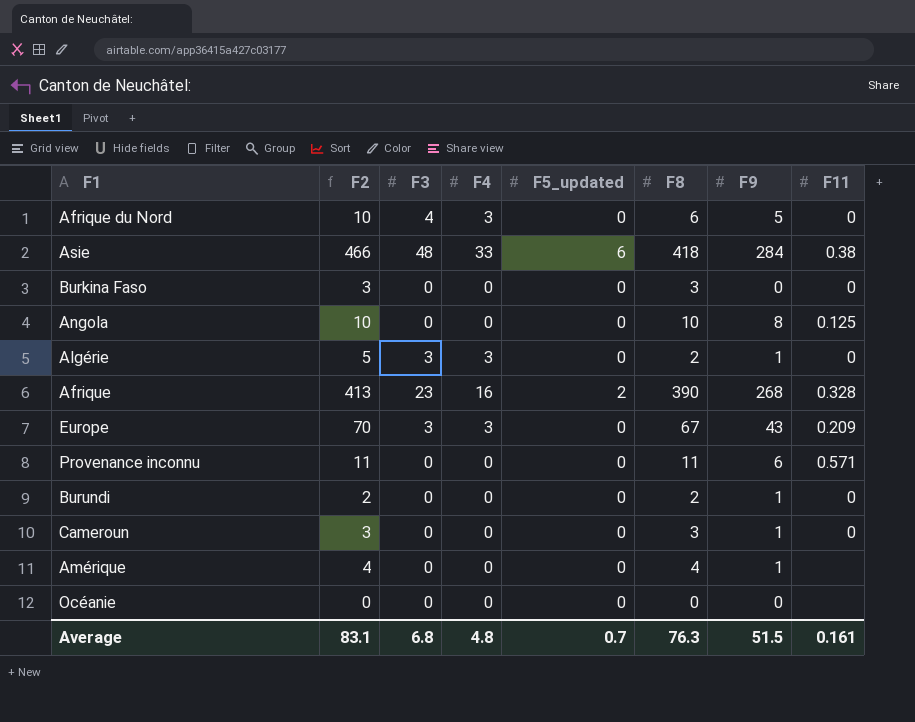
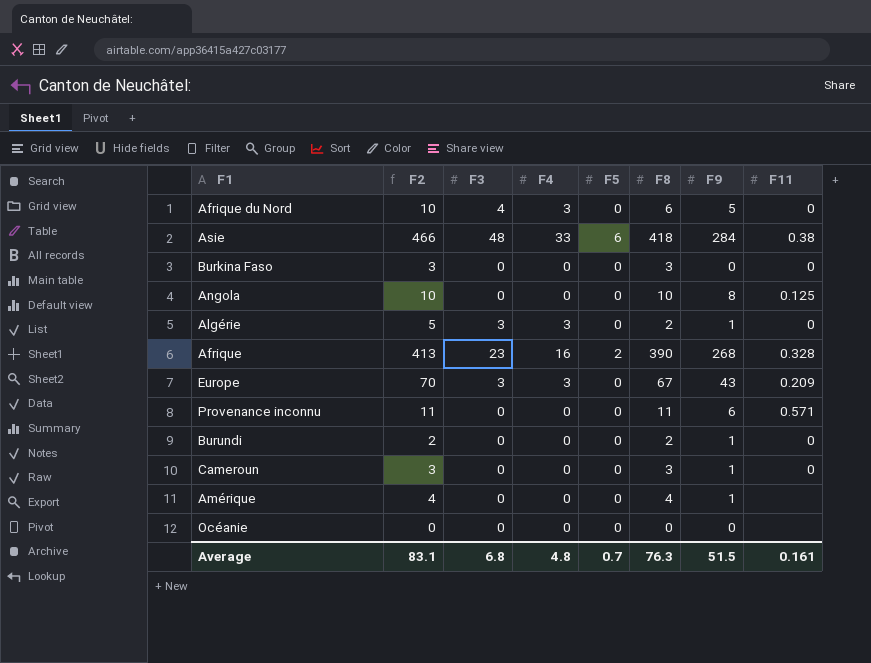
column name: F5_updated -> F5

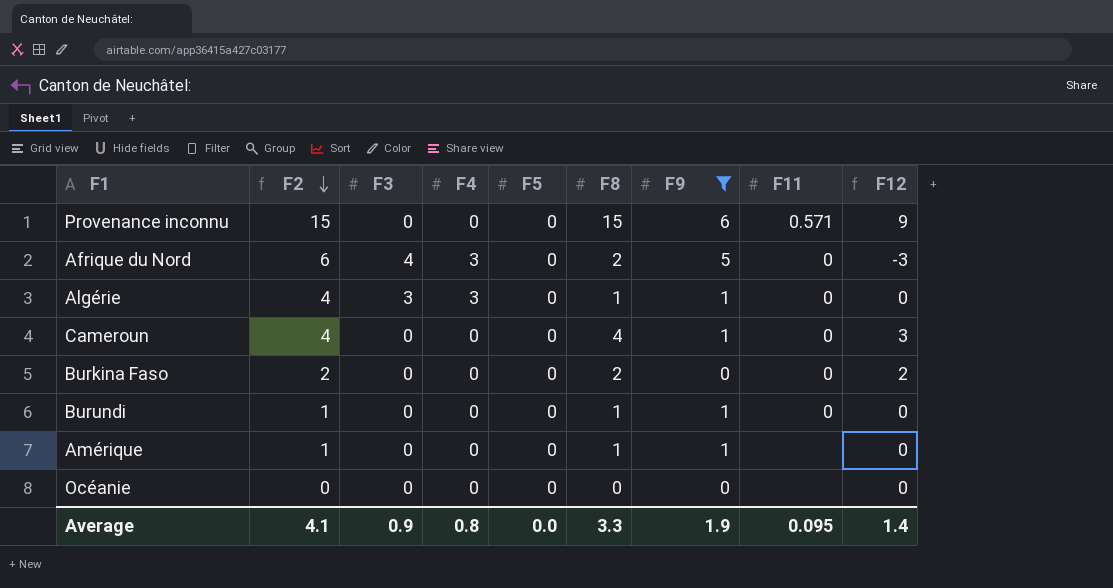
filter: none -> F9 <= 6
row order: none -> F2 descending
column F12 | formula: none -> [F8] - [F9]
Provenance inconnu | F2: 11 -> 15
Provenance inconnu | F8: 11 -> 15
Afrique du Nord | F2: 10 -> 6
Afrique du Nord | F8: 6 -> 2
Algérie | F2: 5 -> 4
Algérie | F8: 2 -> 1
Cameroun | F2: 3 -> 4
Cameroun | F8: 3 -> 4
Burkina Faso | F2: 3 -> 2
Burkina Faso | F8: 3 -> 2
Burundi | F2: 2 -> 1
Burundi | F8: 2 -> 1
Amérique | F2: 4 -> 1
Amérique | F8: 4 -> 1
Average | F2: 83.1 -> 4.1
Average | F3: 6.8 -> 0.9
Average | F4: 4.8 -> 0.8
Average | F5: 0.7 -> 0.0
Average | F8: 76.3 -> 3.3
Average | F9: 51.5 -> 1.9
Average | F11: 0.161 -> 0.095

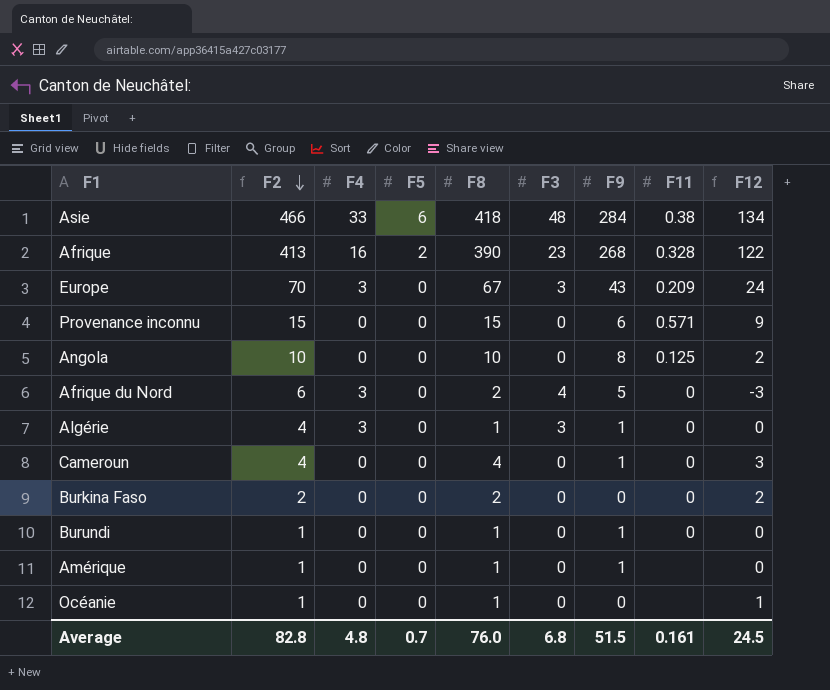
filter: F9 <= 6 -> none
column F3 | position: 3 -> 6
Océanie | F2: 0 -> 1
Océanie | F8: 0 -> 1
Océanie | F12: 0 -> 1
Average | F2: 4.1 -> 82.8
Average | F4: 0.8 -> 4.8
Average | F5: 0.0 -> 0.7
Average | F8: 3.3 -> 76.0
Average | F3: 0.9 -> 6.8
Average | F9: 1.9 -> 51.5
Average | F11: 0.095 -> 0.161
Average | F12: 1.4 -> 24.5

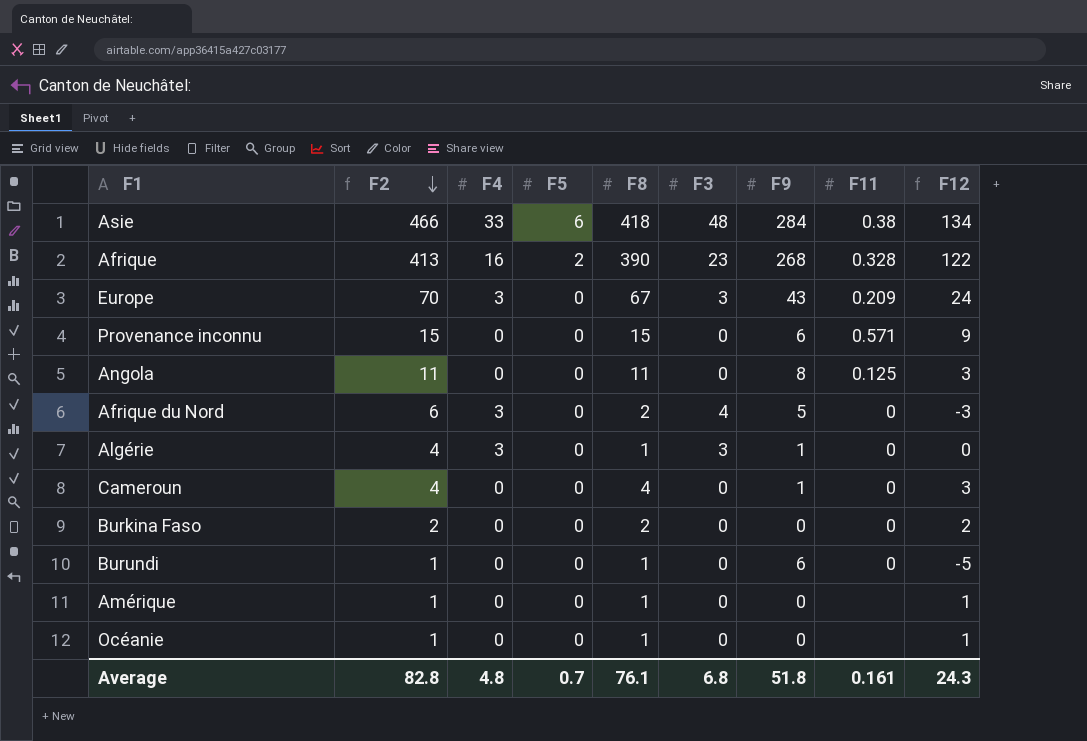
Angola | F2: 10 -> 11
Angola | F8: 10 -> 11
Angola | F12: 2 -> 3
Burundi | F9: 1 -> 6
Burundi | F12: 0 -> -5
Amérique | F9: 1 -> 0
Amérique | F12: 0 -> 1
Average | F8: 76.0 -> 76.1
Average | F9: 51.5 -> 51.8
Average | F12: 24.5 -> 24.3

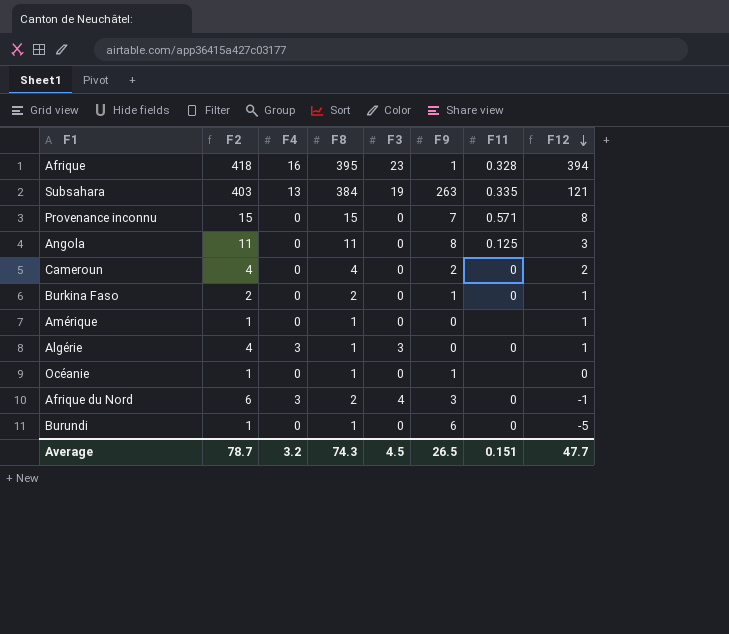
row order: F2 descending -> F12 descending
column F5 | position: 4 -> none
row Asie: 466 | 33 | 6 | 418 | 48 | 284 | 0.38 | 134 -> none
row Europe: 70 | 3 | 0 | 67 | 3 | 43 | 0.209 | 24 -> none
Afrique | F2: 413 -> 418
Afrique | F8: 390 -> 395
Afrique | F9: 268 -> 1
Afrique | F12: 122 -> 394
row Subsahara: none -> 403 | 13 | 384 | 19 | 263 | 0.335 | 121
Provenance inconnu | F9: 6 -> 7
Provenance inconnu | F12: 9 -> 8
Cameroun | F9: 1 -> 2
Cameroun | F12: 3 -> 2
Burkina Faso | F9: 0 -> 1
Burkina Faso | F12: 2 -> 1
Algérie | F9: 1 -> 0
Algérie | F12: 0 -> 1
Océanie | F9: 0 -> 1
Océanie | F12: 1 -> 0
Afrique du Nord | F9: 5 -> 3
Afrique du Nord | F12: -3 -> -1
Average | F2: 82.8 -> 78.7
Average | F4: 4.8 -> 3.2
Average | F8: 76.1 -> 74.3
Average | F3: 6.8 -> 4.5
Average | F9: 51.8 -> 26.5
Average | F11: 0.161 -> 0.151
Average | F12: 24.3 -> 47.7

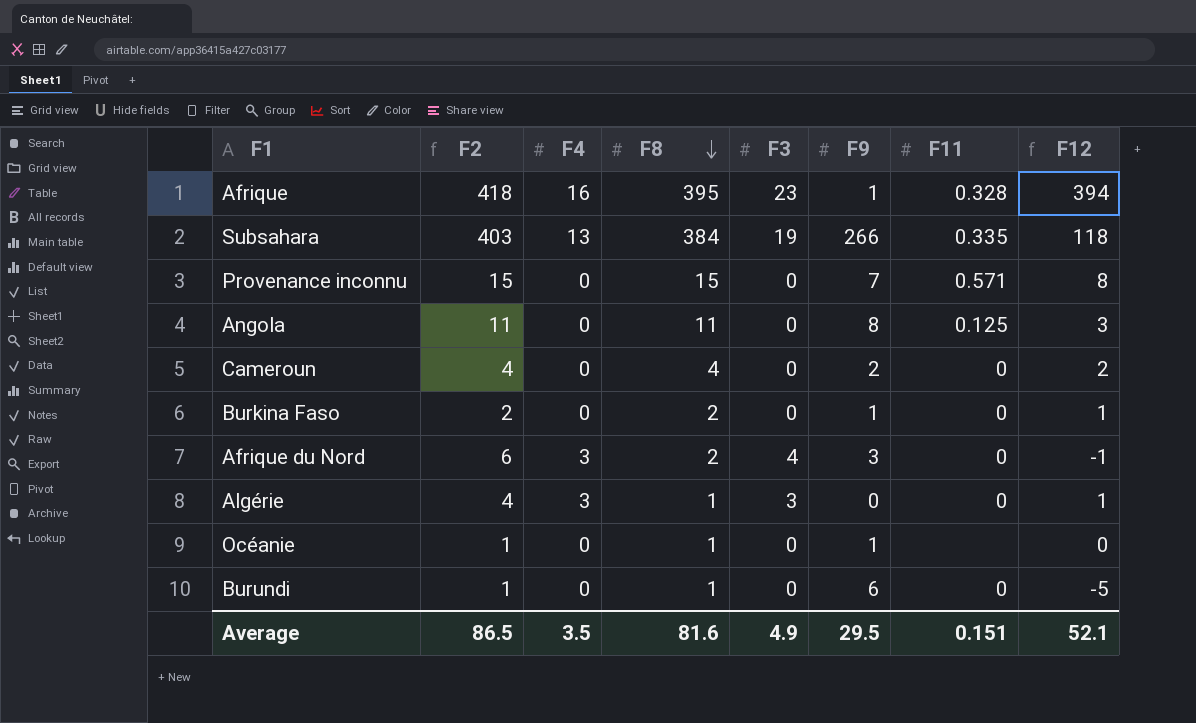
row order: F12 descending -> F8 descending
row Amérique: 1 | 0 | 1 | 0 | 0 | none | 1 -> none
Subsahara | F9: 263 -> 266
Subsahara | F12: 121 -> 118
Average | F2: 78.7 -> 86.5
Average | F4: 3.2 -> 3.5
Average | F8: 74.3 -> 81.6
Average | F3: 4.5 -> 4.9
Average | F9: 26.5 -> 29.5
Average | F12: 47.7 -> 52.1

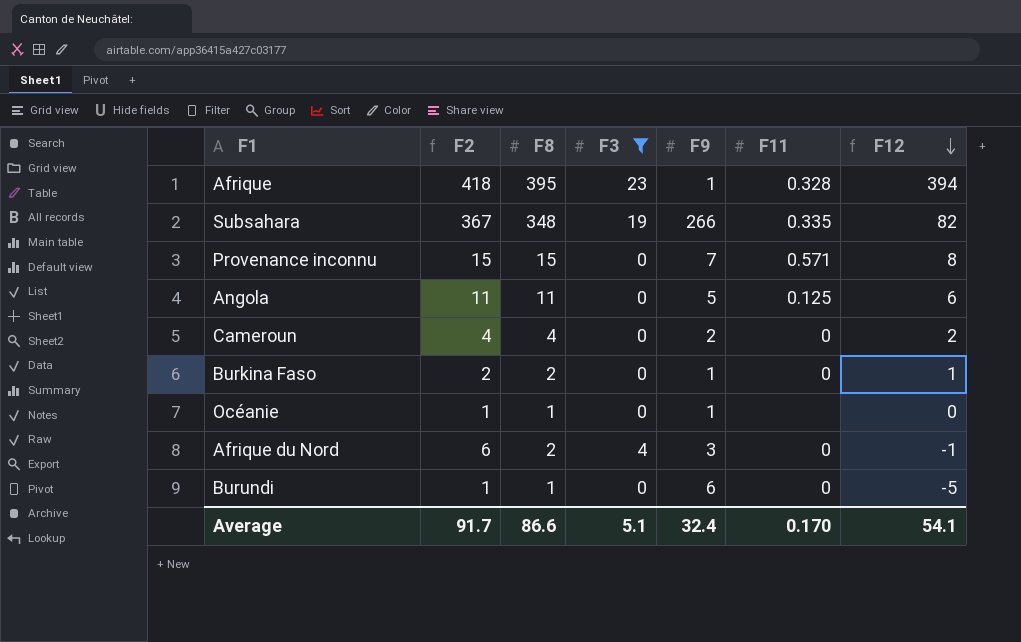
filter: none -> F3 != 3
row order: F8 descending -> F12 descending
column F4 | position: 3 -> none
Subsahara | F2: 403 -> 367
Subsahara | F8: 384 -> 348
Subsahara | F12: 118 -> 82
Angola | F9: 8 -> 5
Angola | F12: 3 -> 6
Average | F2: 86.5 -> 91.7
Average | F8: 81.6 -> 86.6
Average | F3: 4.9 -> 5.1
Average | F9: 29.5 -> 32.4
Average | F11: 0.151 -> 0.170
Average | F12: 52.1 -> 54.1

